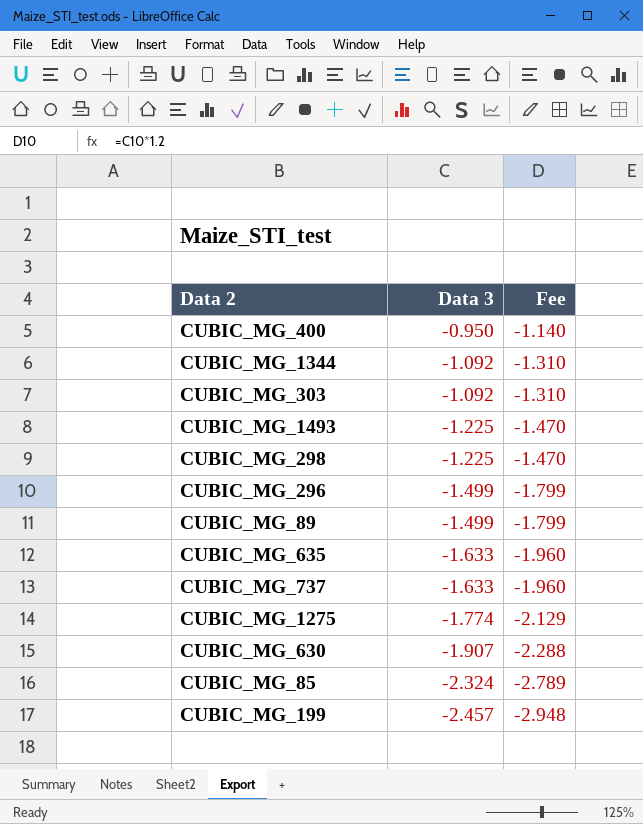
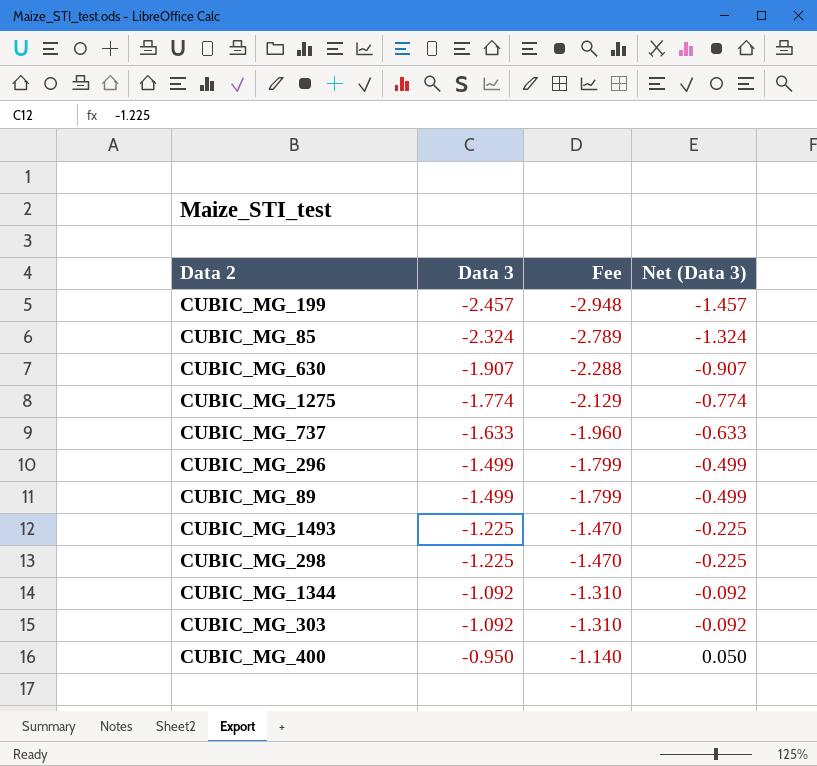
row order: Data 3 descending -> Data 3 ascending
column Net (Data 3) | formula: none -> [Data 3] + 1
row CUBIC_MG_635: -1.633 | -1.960 -> none

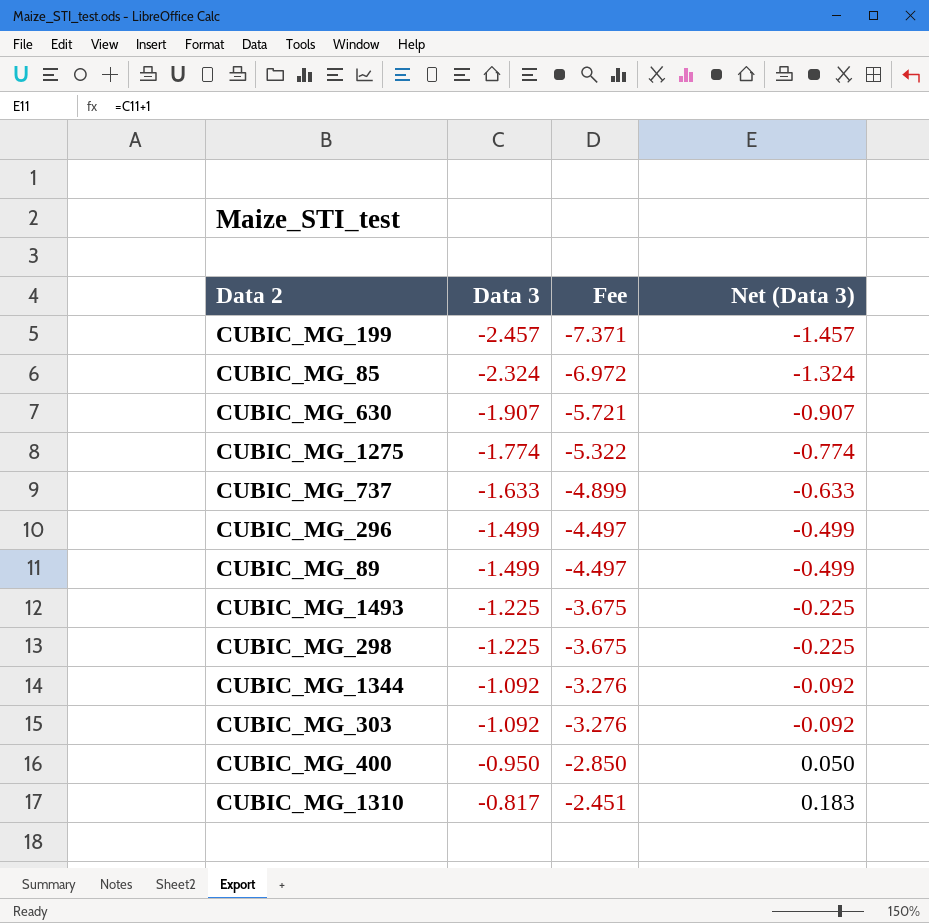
column Fee | formula: [Data 3] * 1.2 -> [Data 3] * 3
row CUBIC_MG_1310: none -> -0.817 | -2.451 | 0.183

